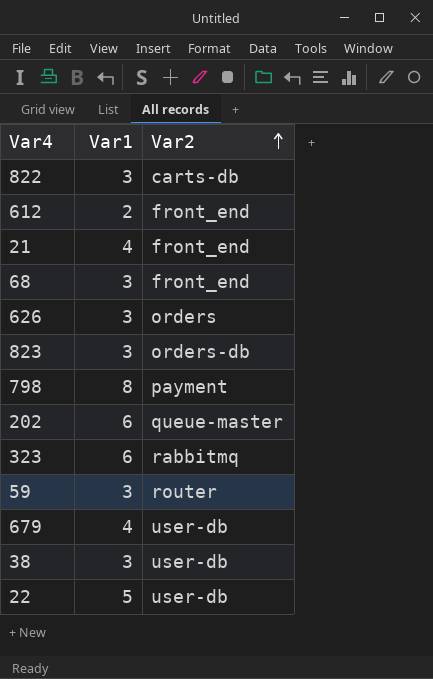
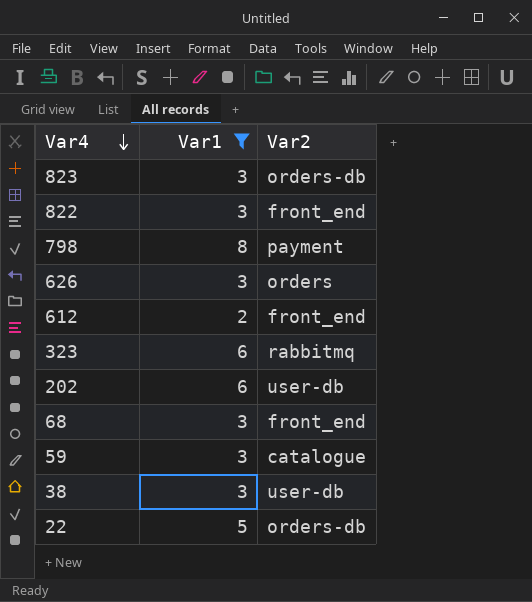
filter: none -> Var1 != 4
row order: Var2 ascending -> Var4 descending
822 | Var2: carts-db -> front_end
202 | Var2: queue-master -> user-db
59 | Var2: router -> catalogue
22 | Var2: user-db -> orders-db

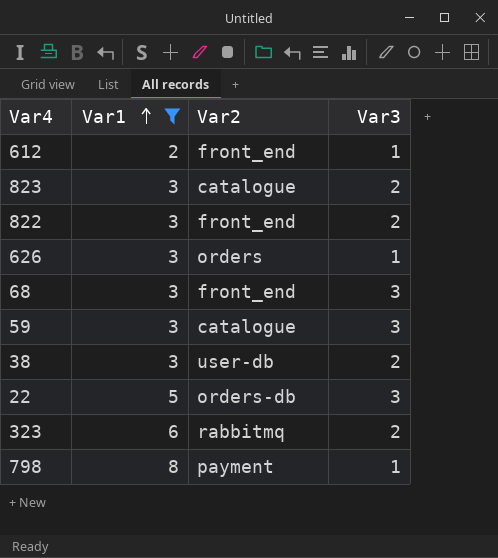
row order: Var4 descending -> Var1 ascending
column Var3 | position: none -> 4
row 202: 6 | user-db -> none
823 | Var2: orders-db -> catalogue

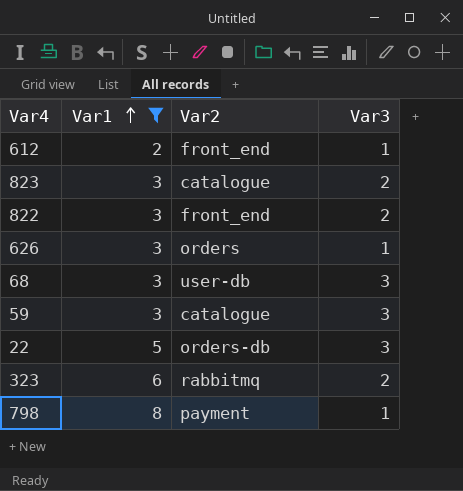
row 38: 3 | user-db | 2 -> none
68 | Var2: front_end -> user-db

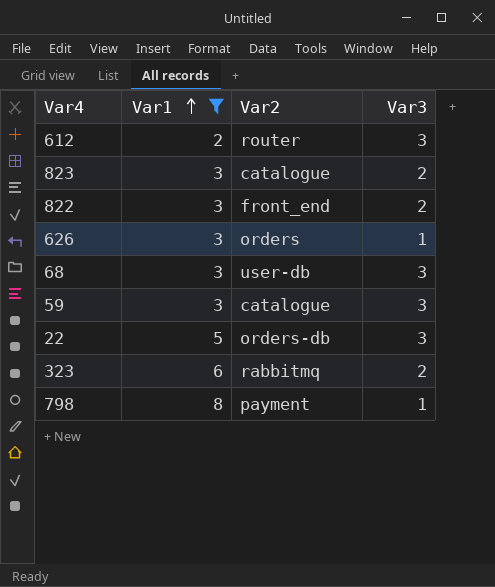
612 | Var2: front_end -> router
612 | Var3: 1 -> 3

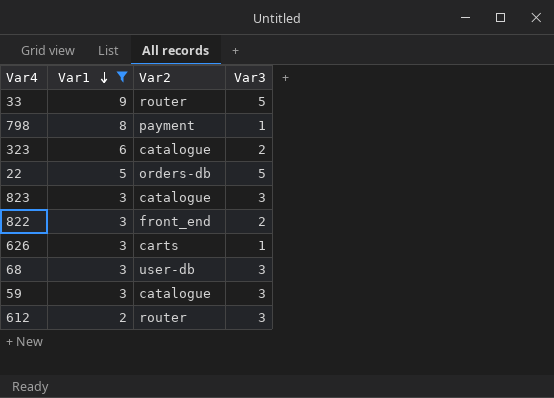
row order: Var1 ascending -> Var1 descending
row 33: none -> 9 | router | 5
323 | Var2: rabbitmq -> catalogue
22 | Var3: 3 -> 5
823 | Var3: 2 -> 3
626 | Var2: orders -> carts

